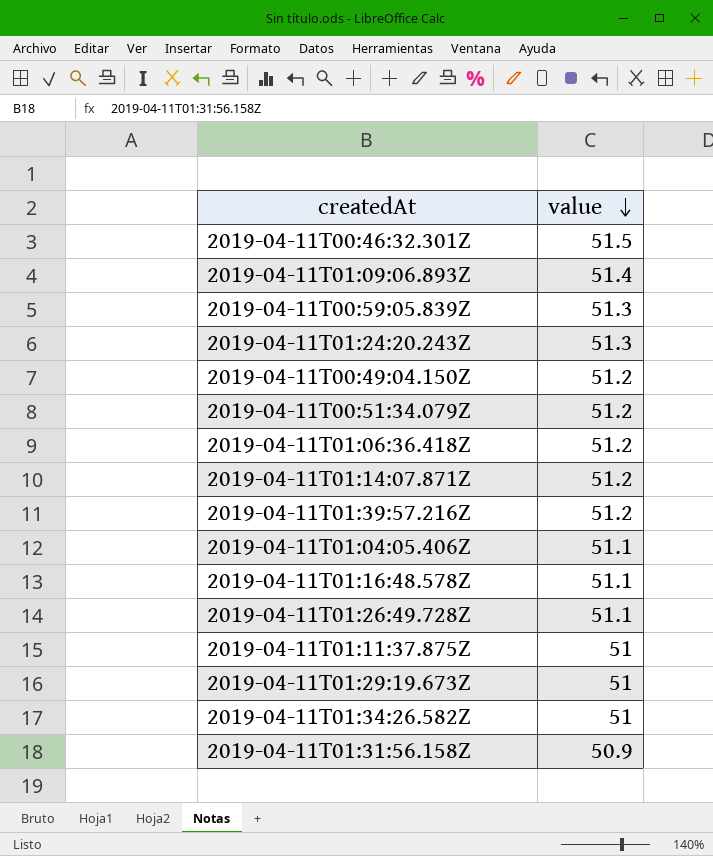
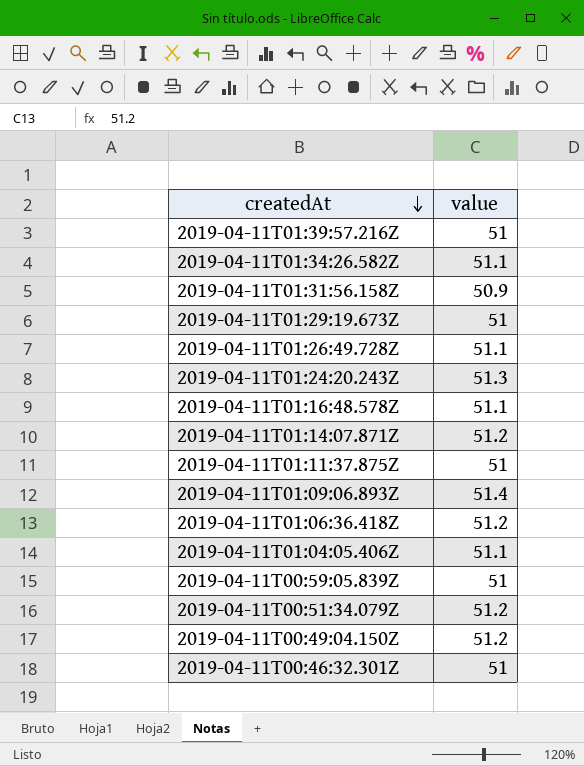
row order: value descending -> createdAt descending
2019-04-11T01:39:57.216Z | value: 51.2 -> 51
2019-04-11T01:34:26.582Z | value: 51 -> 51.1
2019-04-11T00:59:05.839Z | value: 51.3 -> 51
2019-04-11T00:46:32.301Z | value: 51.5 -> 51

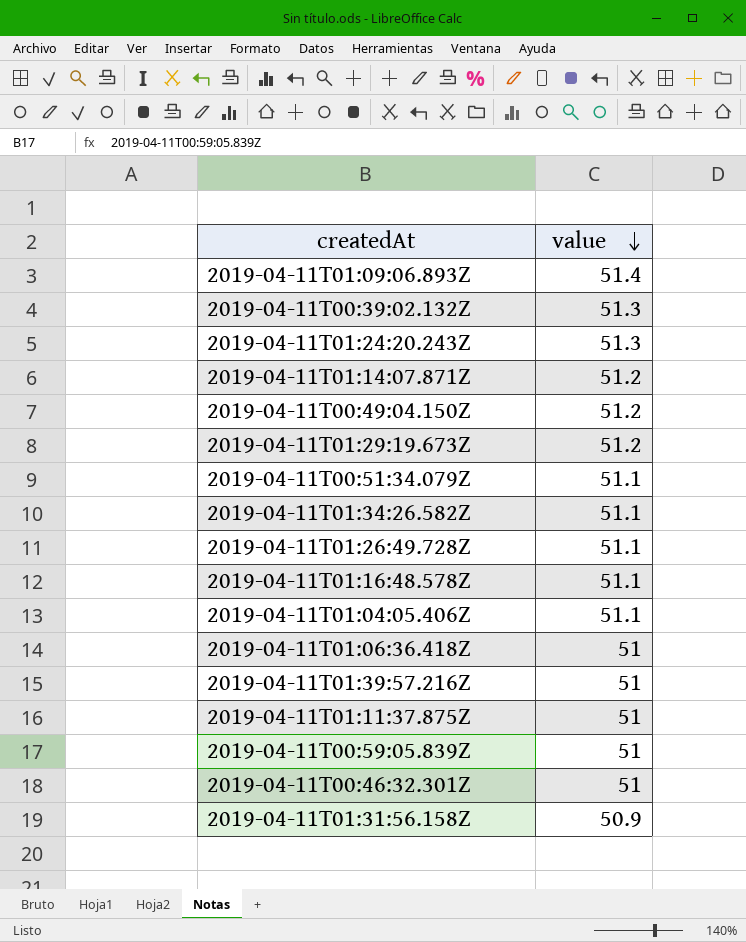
row order: createdAt descending -> value descending
row 2019-04-11T00:39:02.132Z: none -> 51.3
2019-04-11T01:29:19.673Z | value: 51 -> 51.2
2019-04-11T00:51:34.079Z | value: 51.2 -> 51.1
2019-04-11T01:06:36.418Z | value: 51.2 -> 51

